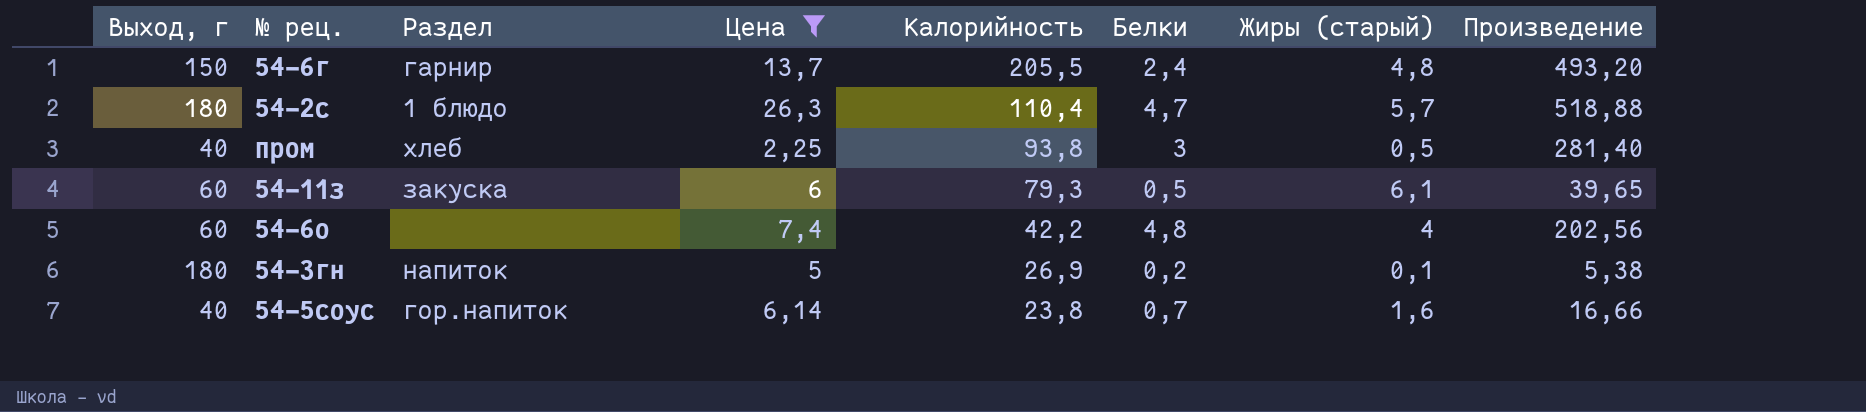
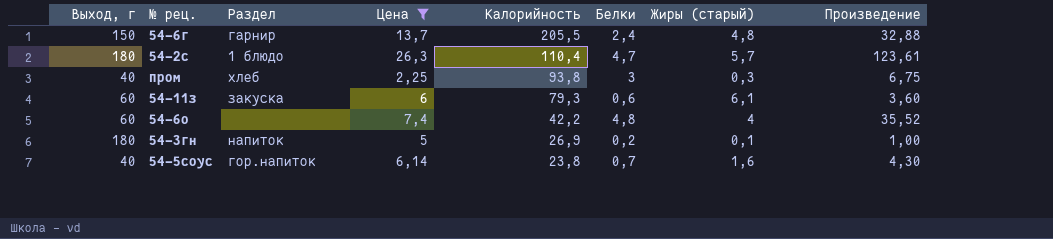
column Произведение | formula: [Калорийность] * [Белки] -> [Цена] * [Белки]
пром | Жиры (старый): 0,5 -> 0,3
54-11з | Белки: 0,5 -> 0,6

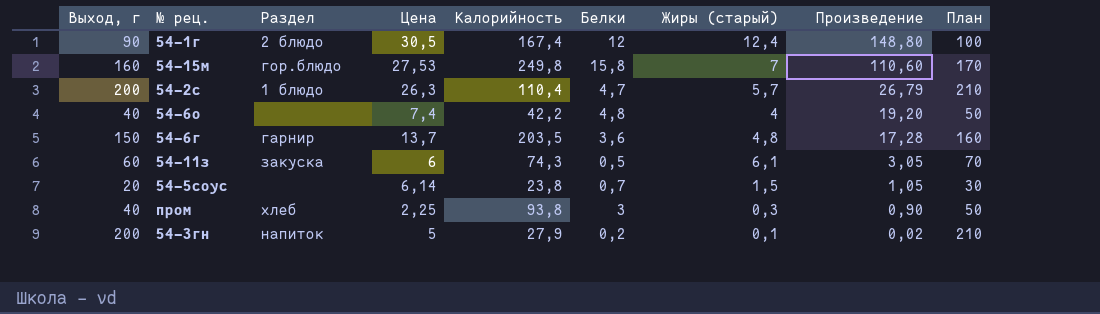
filter: Цена <= 26,3 -> none
row order: Калорийность descending -> Произведение descending
column Произведение | formula: [Цена] * [Белки] -> [Белки] * [Жиры (старый)]
column План | formula: none -> [Выход, г] + 10
54-2с | Выход, г: 180 -> 200
54-6о | Выход, г: 60 -> 40
54-6г | Калорийность: 205,5 -> 203,5
54-6г | Белки: 2,4 -> 3,6
54-11з | Калорийность: 79,3 -> 74,3
54-11з | Белки: 0,6 -> 0,5
54-5соус | Выход, г: 40 -> 20
54-5соус | Раздел: гор.напиток -> none
54-5соус | Жиры (старый): 1,6 -> 1,5
54-3гн | Выход, г: 180 -> 200
54-3гн | Калорийность: 26,9 -> 27,9

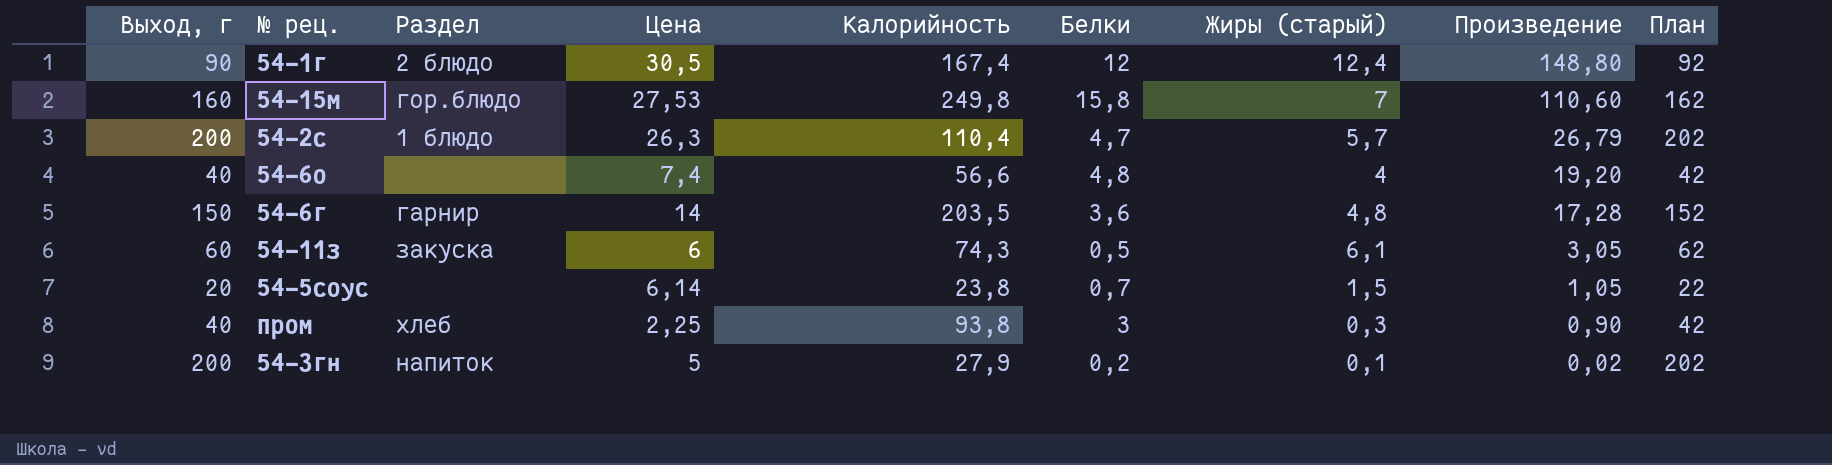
column План | formula: [Выход, г] + 10 -> [Выход, г] + 2
54-6о | Калорийность: 42,2 -> 56,6
54-6г | Цена: 13,7 -> 14

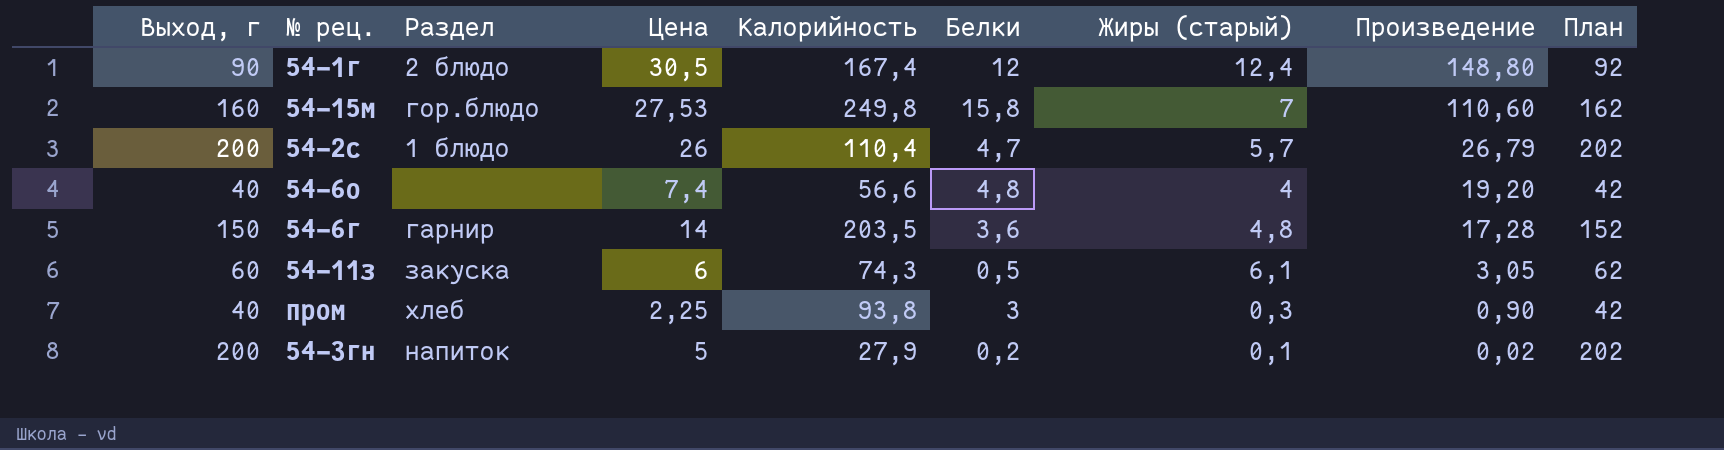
row 54-5соус: 20 | none | 6,14 | 23,8 | 0,7 | 1,5 | 1,05 | 22 -> none
54-2с | Цена: 26,3 -> 26

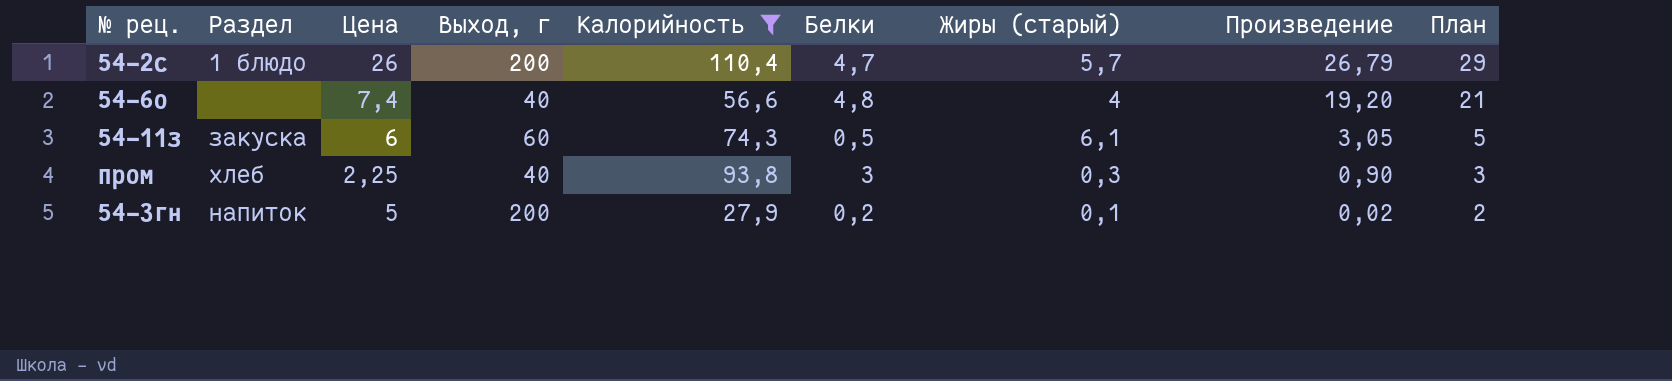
filter: none -> Калорийность <= 110,4
column Выход, г | position: 1 -> 4
column План | formula: [Выход, г] + 2 -> [Произведение] + 2

